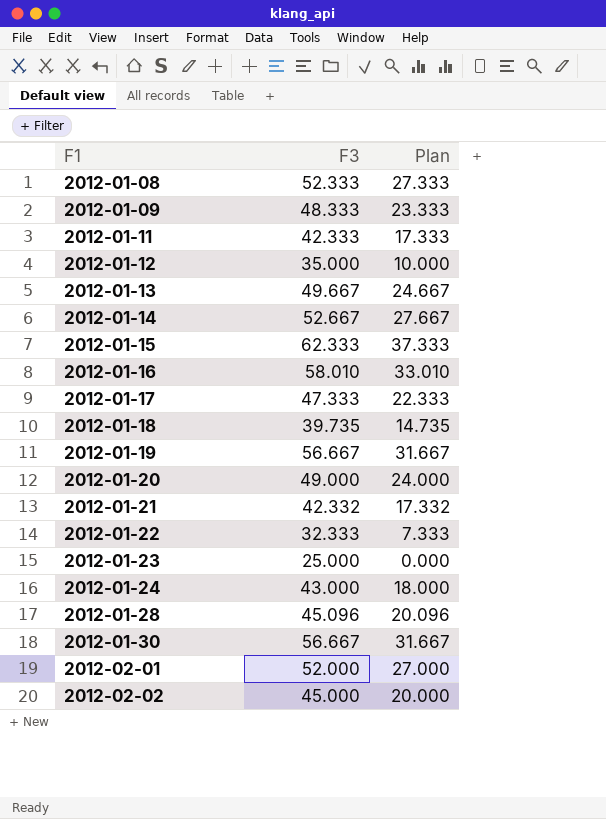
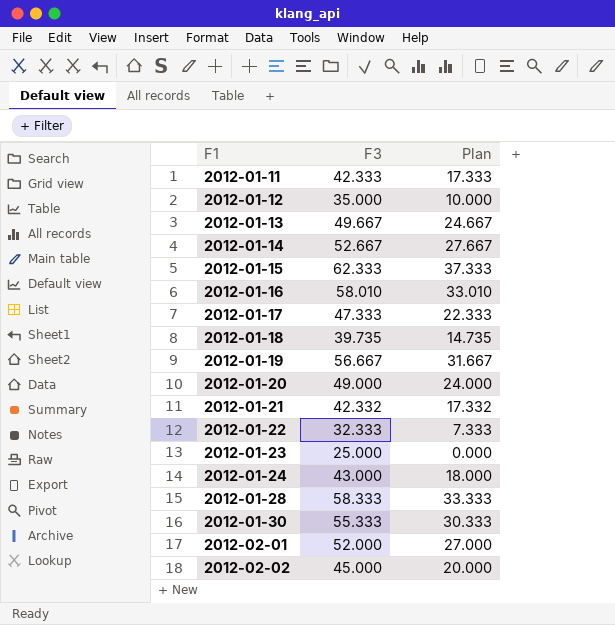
row 2012-01-08: 52.333 | 27.333 -> none
row 2012-01-09: 48.333 | 23.333 -> none
2012-01-28 | F3: 45.096 -> 58.333
2012-01-28 | Plan: 20.096 -> 33.333
2012-01-30 | F3: 56.667 -> 55.333
2012-01-30 | Plan: 31.667 -> 30.333

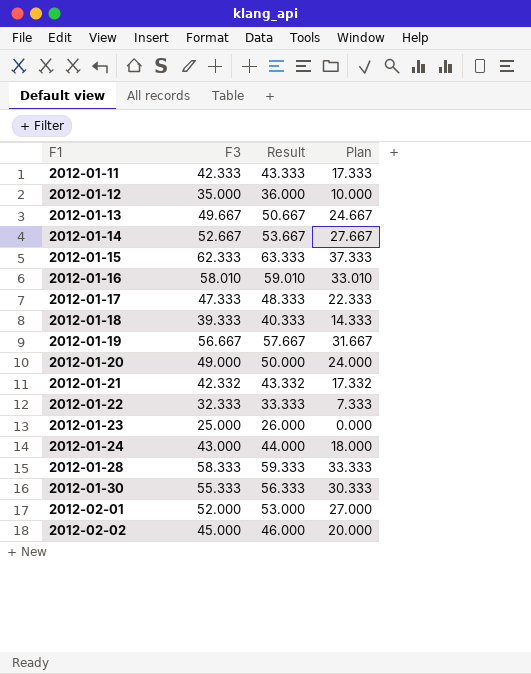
column Result | formula: none -> [F3] + 1
2012-01-18 | F3: 39.735 -> 39.333
2012-01-18 | Plan: 14.735 -> 14.333

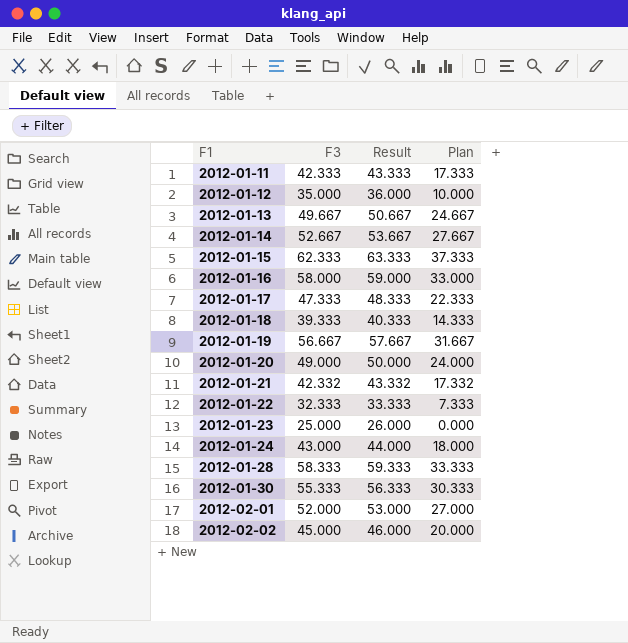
2012-01-16 | F3: 58.010 -> 58.000
2012-01-16 | Result: 59.010 -> 59.000
2012-01-16 | Plan: 33.010 -> 33.000

